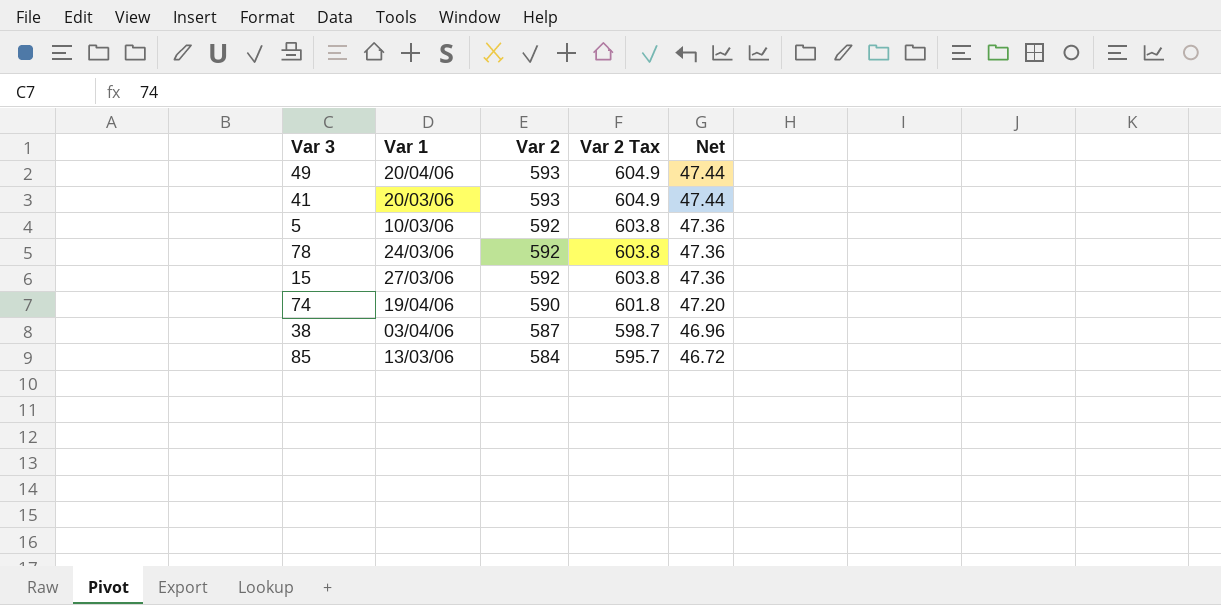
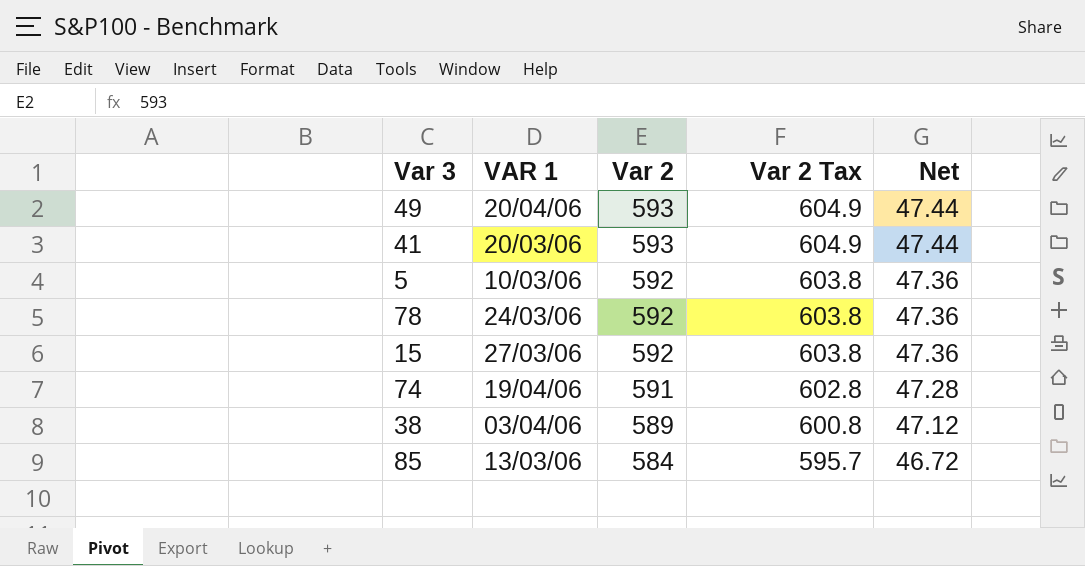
column name: Var 1 -> VAR 1
74 | Var 2: 590 -> 591
74 | Var 2 Tax: 601.8 -> 602.8
74 | Net: 47.20 -> 47.28
38 | Var 2: 587 -> 589
38 | Var 2 Tax: 598.7 -> 600.8
38 | Net: 46.96 -> 47.12

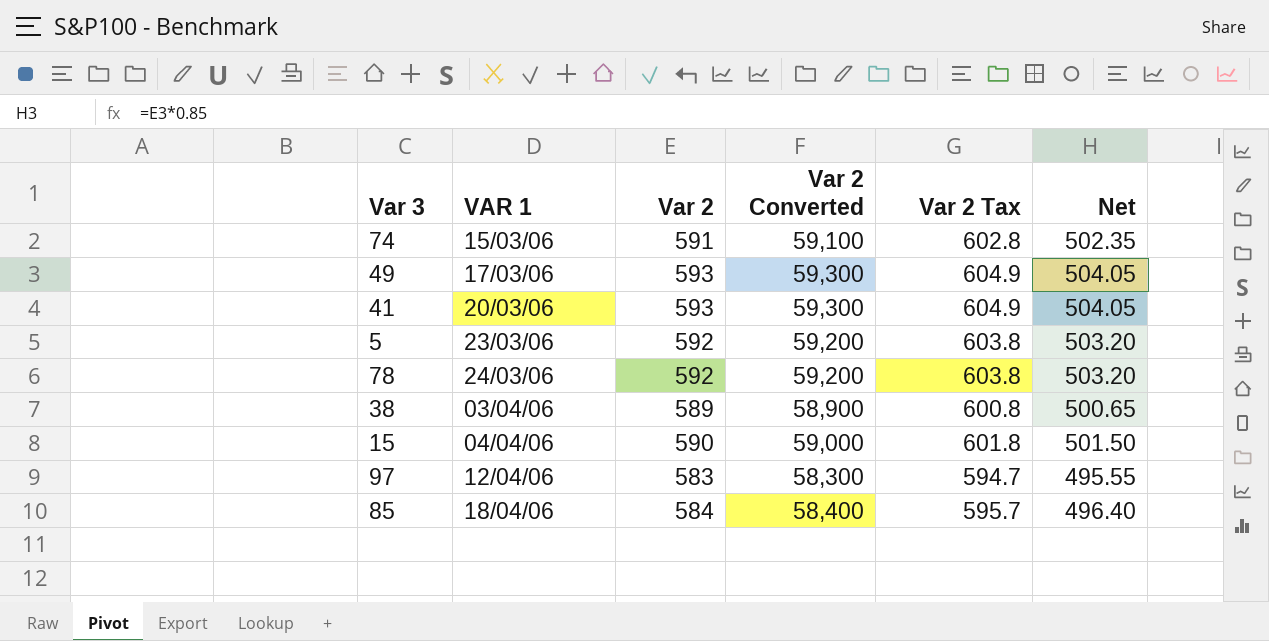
row order: Var 2 descending -> VAR 1 ascending
column Var 2 Converted | formula: none -> [Var 2] * 100
column Net | formula: [Var 2] * 0.08 -> [Var 2] * 0.85
74 | VAR 1: 19/04/06 -> 15/03/06
49 | VAR 1: 20/04/06 -> 17/03/06
5 | VAR 1: 10/03/06 -> 23/03/06
15 | VAR 1: 27/03/06 -> 04/04/06
15 | Var 2: 592 -> 590
15 | Var 2 Tax: 603.8 -> 601.8
row 97: none -> 12/04/06 | 583 | 58,300 | 594.7 | 495.55
85 | VAR 1: 13/03/06 -> 18/04/06

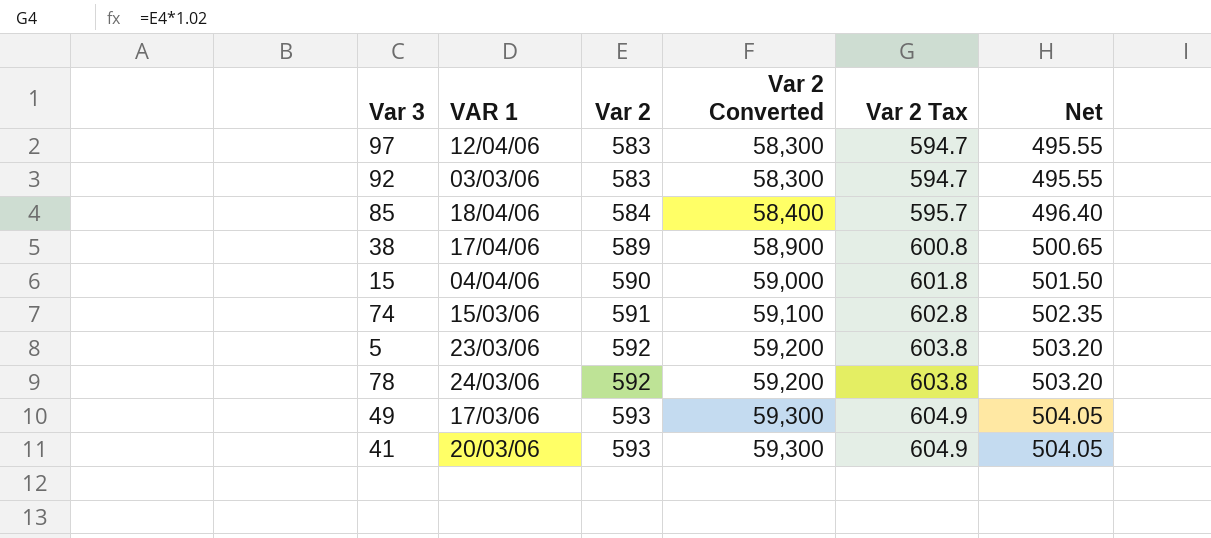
row order: VAR 1 ascending -> Var 2 ascending
row 92: none -> 03/03/06 | 583 | 58,300 | 594.7 | 495.55
38 | VAR 1: 03/04/06 -> 17/04/06

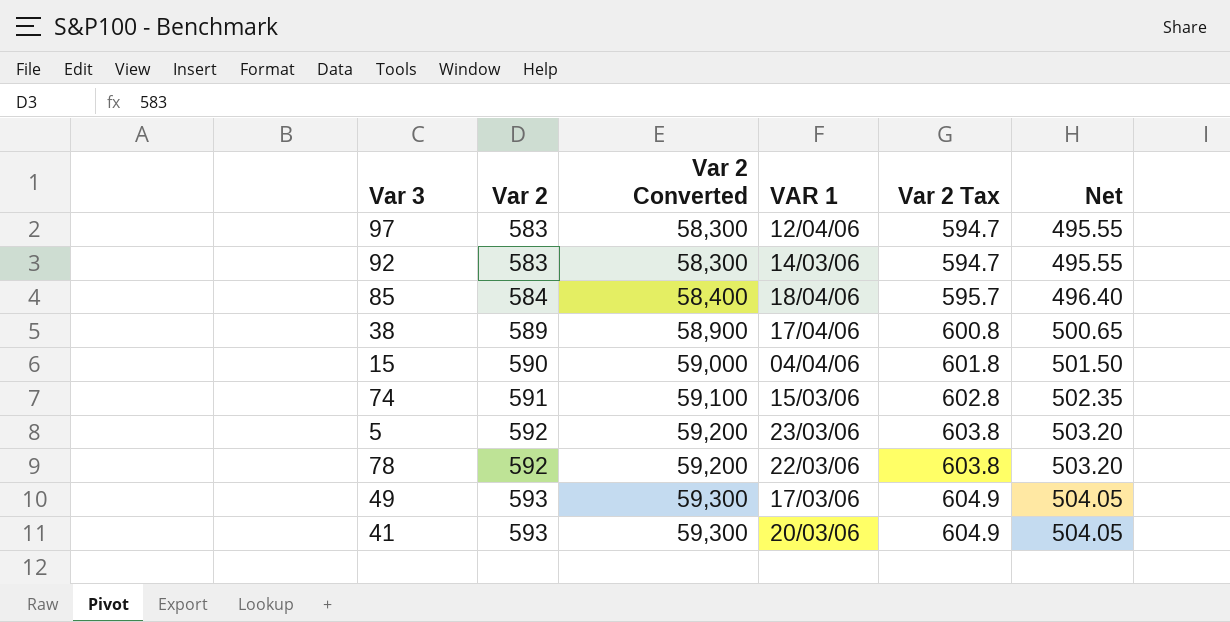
column VAR 1 | position: 2 -> 4
92 | VAR 1: 03/03/06 -> 14/03/06
78 | VAR 1: 24/03/06 -> 22/03/06

